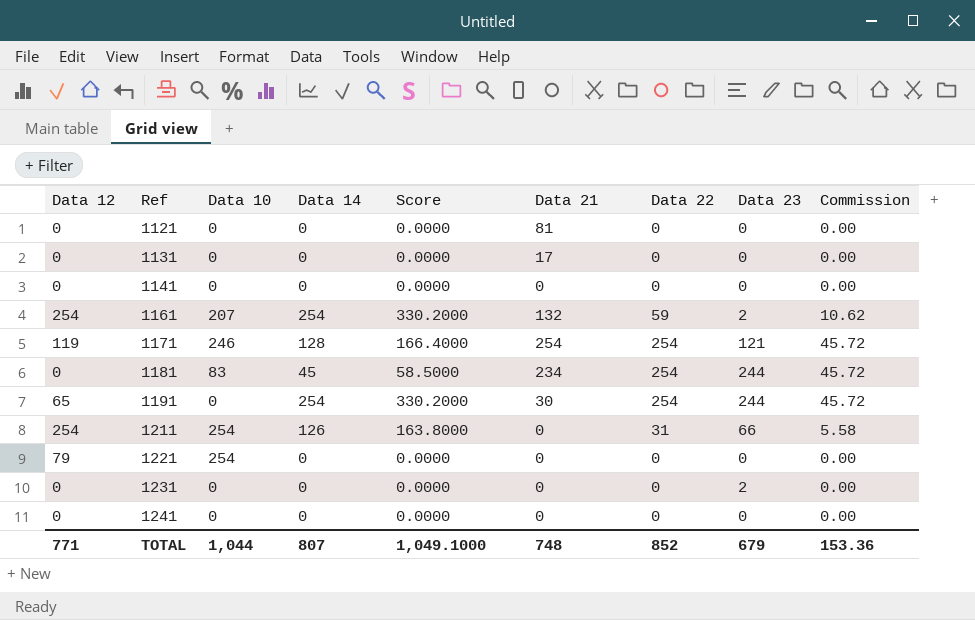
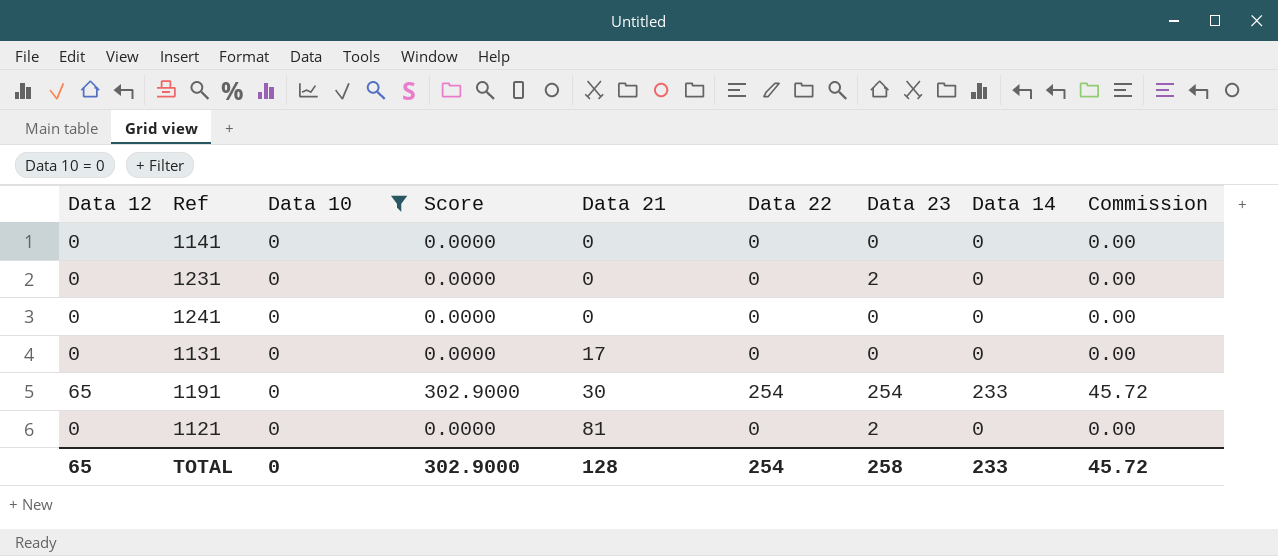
filter: none -> Data 10 = 0
row order: Ref ascending -> Data 21 ascending
column Data 14 | position: 4 -> 8
1191 | Score: 330.2000 -> 302.9000
1191 | Data 23: 244 -> 254
1191 | Data 14: 254 -> 233
1121 | Data 23: 0 -> 2
TOTAL | Data 12: 771 -> 65
TOTAL | Data 10: 1,044 -> 0
TOTAL | Score: 1,049.1000 -> 302.9000
TOTAL | Data 21: 748 -> 128
TOTAL | Data 22: 852 -> 254
TOTAL | Data 23: 679 -> 258
TOTAL | Data 14: 807 -> 233
TOTAL | Commission: 153.36 -> 45.72

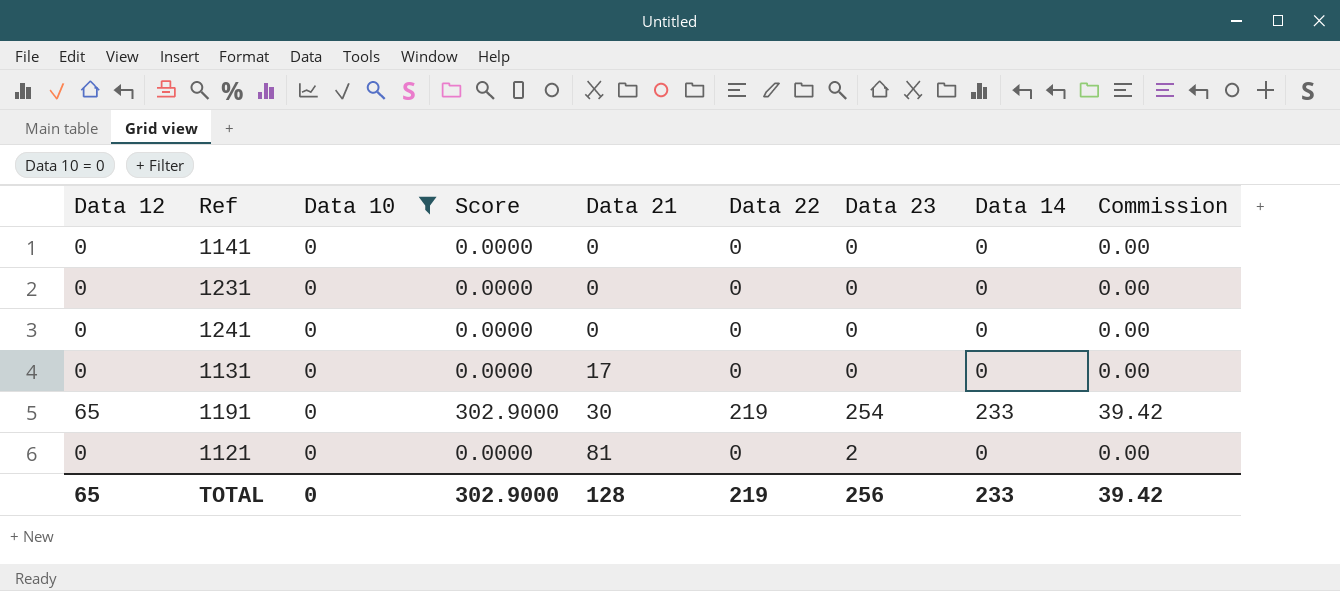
1231 | Data 23: 2 -> 0
1191 | Data 22: 254 -> 219
1191 | Commission: 45.72 -> 39.42
TOTAL | Data 22: 254 -> 219
TOTAL | Data 23: 258 -> 256
TOTAL | Commission: 45.72 -> 39.42

